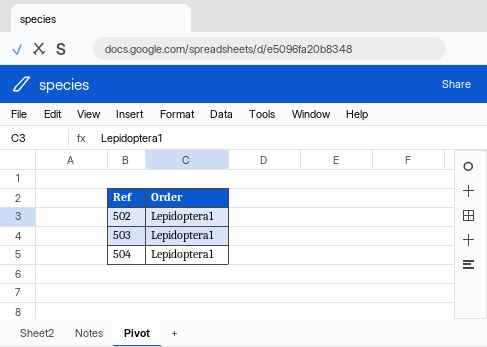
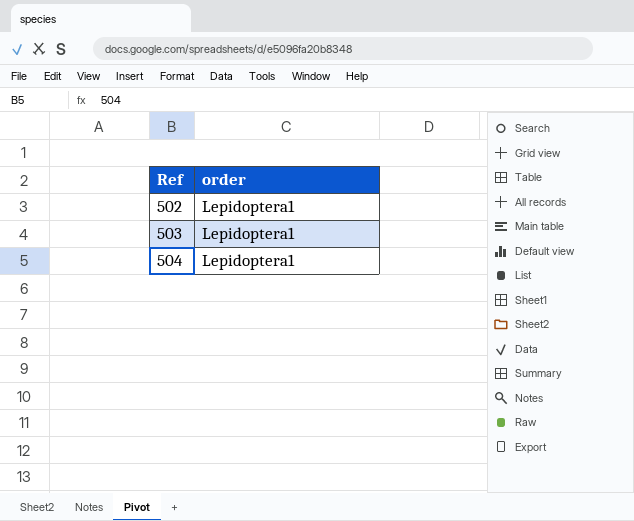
column name: Order -> order

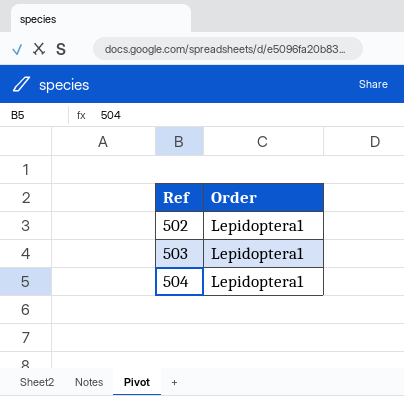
column name: order -> Order

